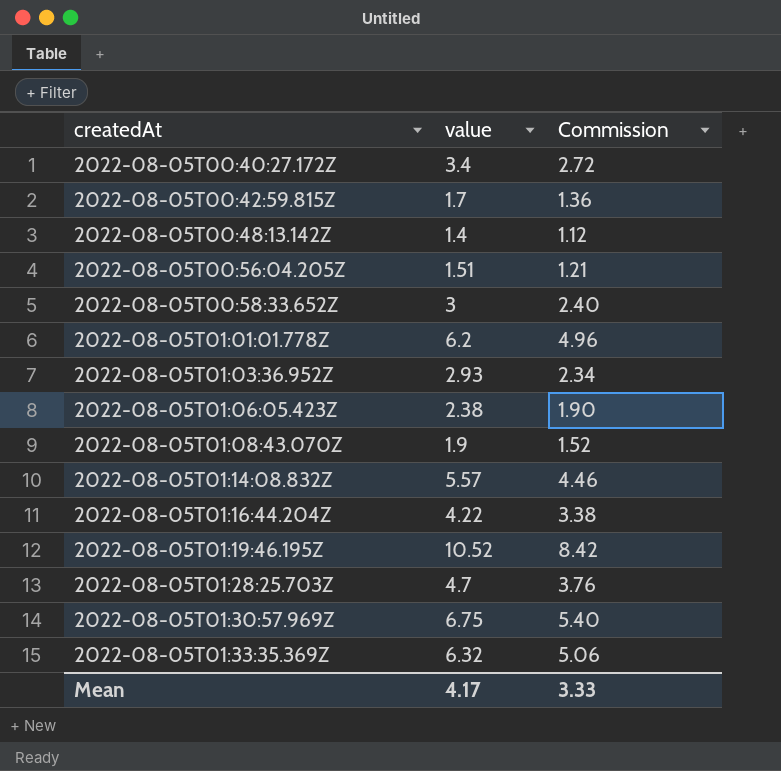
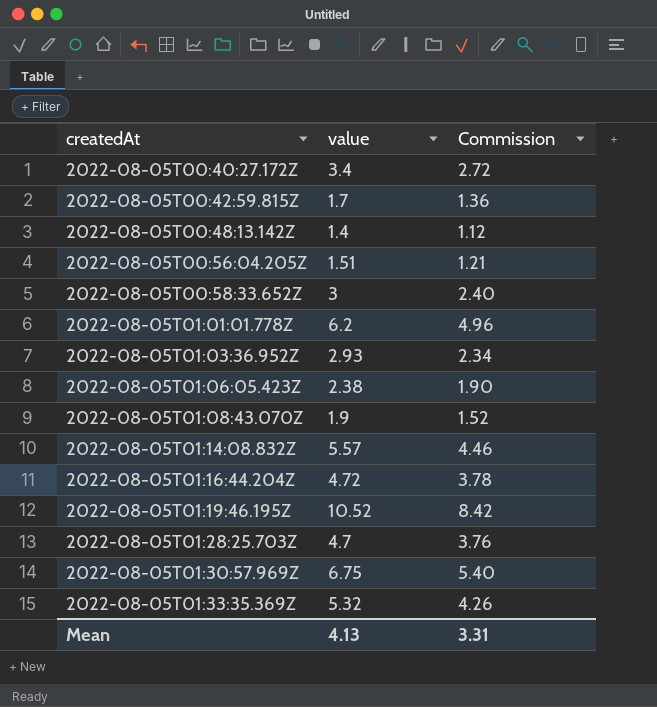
2022-08-05T01:16:44.204Z | value: 4.22 -> 4.72
2022-08-05T01:16:44.204Z | Commission: 3.38 -> 3.78
2022-08-05T01:33:35.369Z | value: 6.32 -> 5.32
2022-08-05T01:33:35.369Z | Commission: 5.06 -> 4.26
Mean | value: 4.17 -> 4.13
Mean | Commission: 3.33 -> 3.31

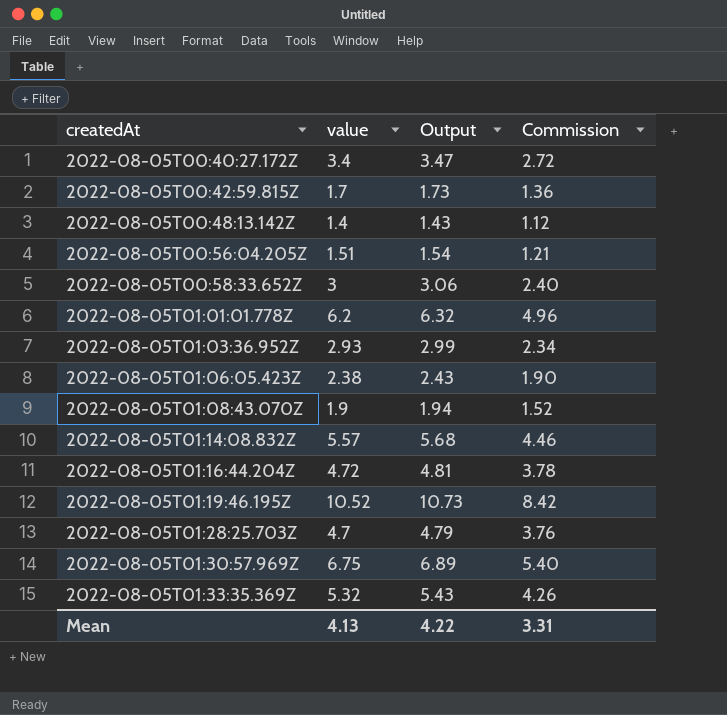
column Output | formula: none -> [value] * 1.02

